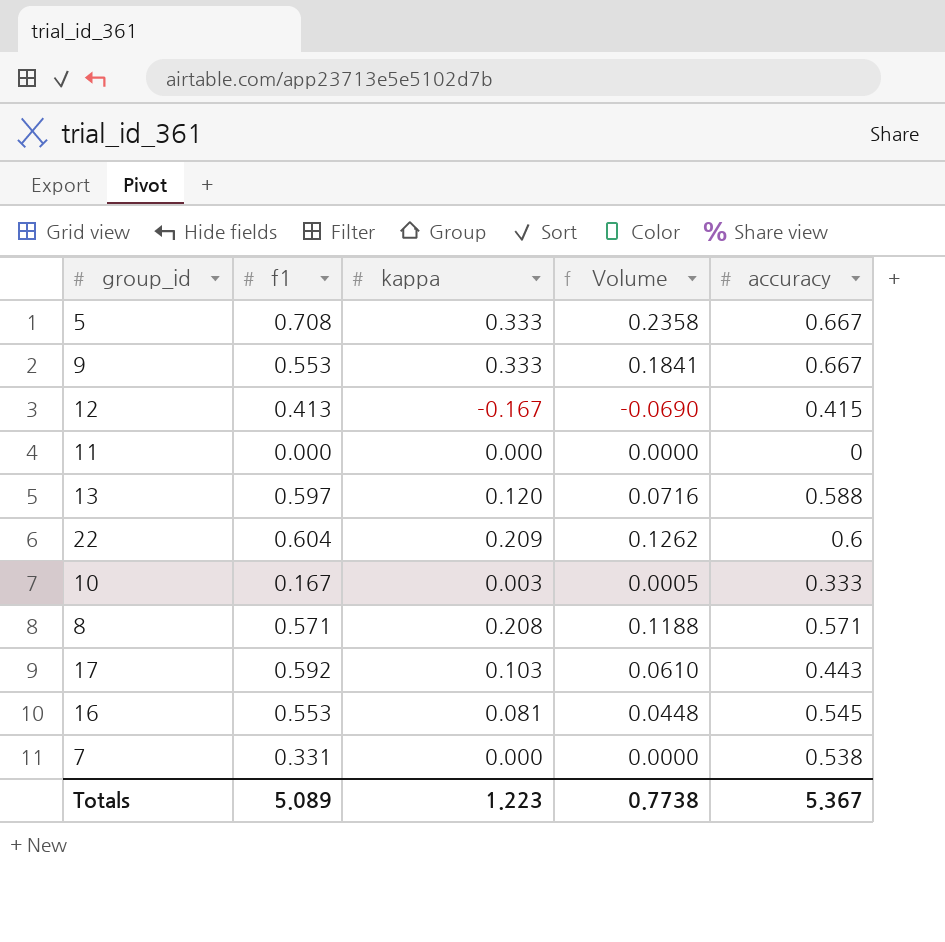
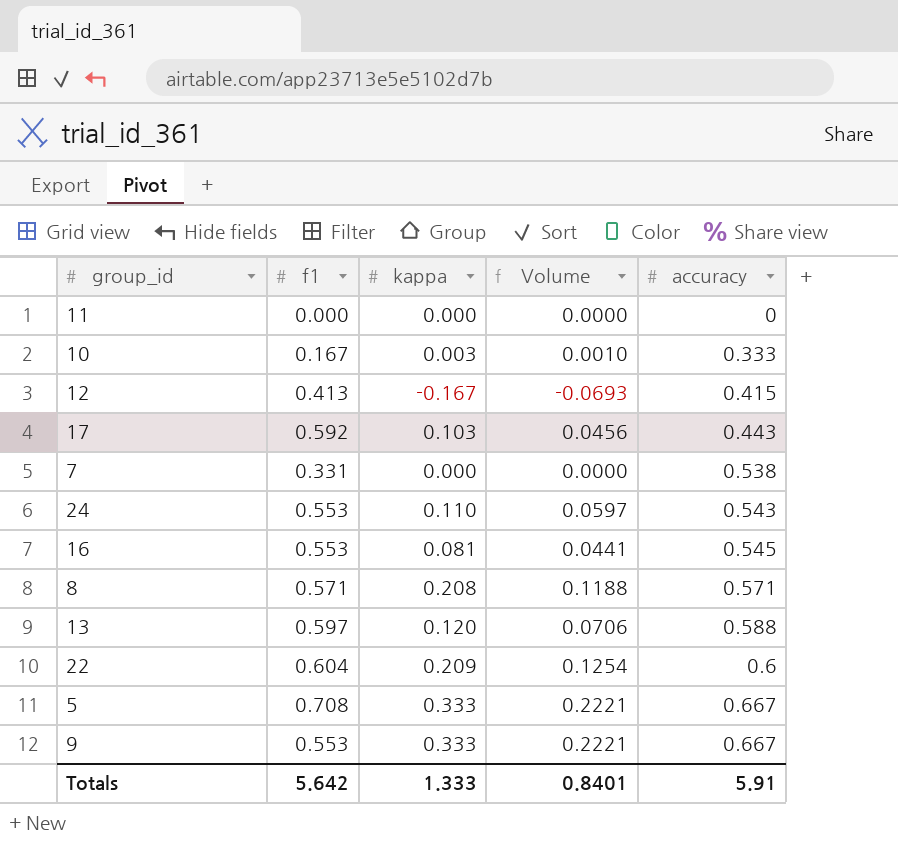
row order: none -> accuracy ascending
column Volume | formula: [f1] * [kappa] -> [kappa] * [accuracy]
row 24: none -> 0.553 | 0.110 | 0.0597 | 0.543
Totals | f1: 5.089 -> 5.642
Totals | kappa: 1.223 -> 1.333
Totals | Volume: 0.7738 -> 0.8401
Totals | accuracy: 5.367 -> 5.91

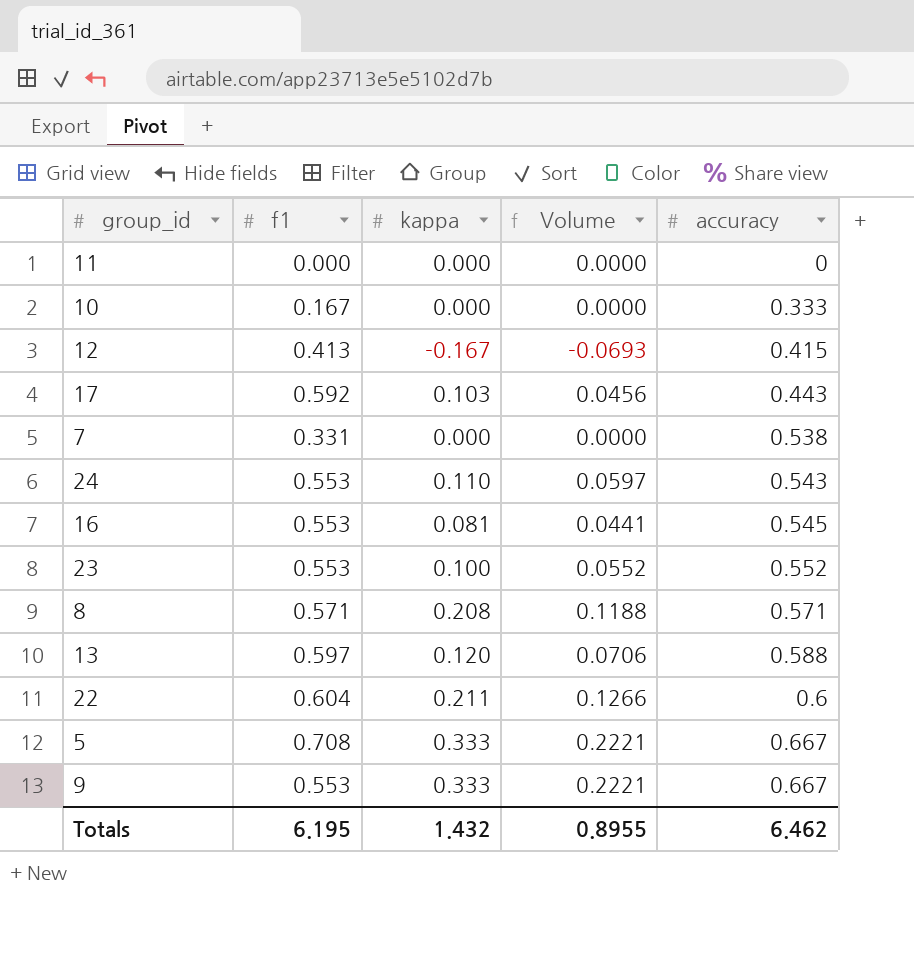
10 | kappa: 0.003 -> 0.000
10 | Volume: 0.0010 -> 0.0000
row 23: none -> 0.553 | 0.100 | 0.0552 | 0.552
22 | kappa: 0.209 -> 0.211
22 | Volume: 0.1254 -> 0.1266
Totals | f1: 5.642 -> 6.195
Totals | kappa: 1.333 -> 1.432
Totals | Volume: 0.8401 -> 0.8955
Totals | accuracy: 5.91 -> 6.462

